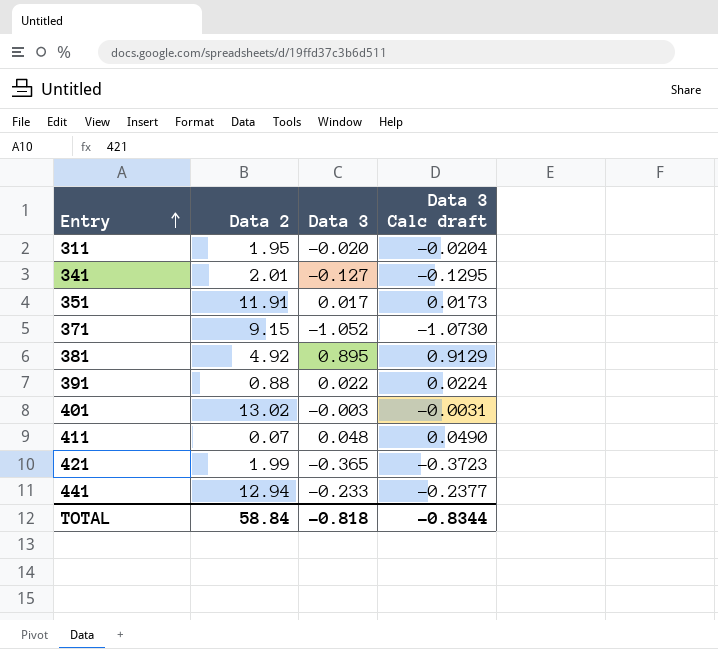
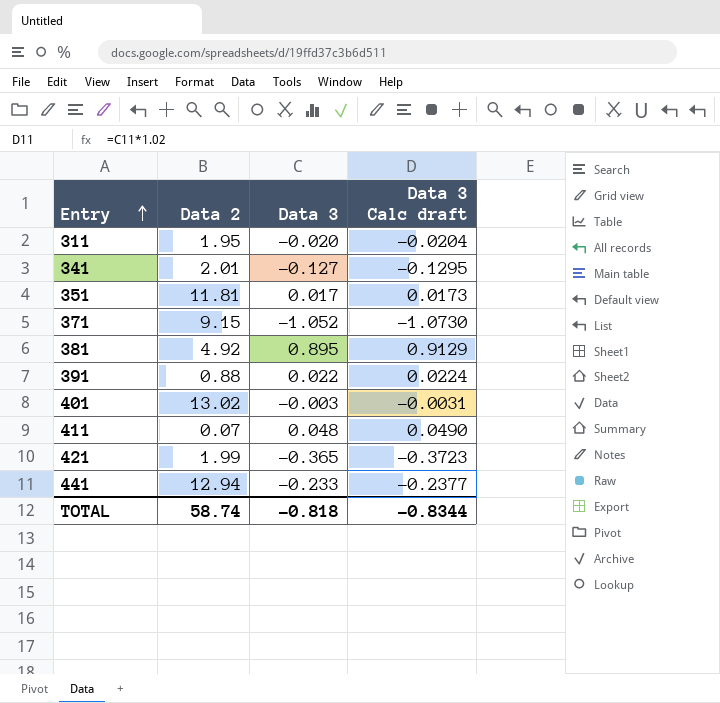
351 | Data 2: 11.91 -> 11.81
TOTAL | Data 2: 58.84 -> 58.74

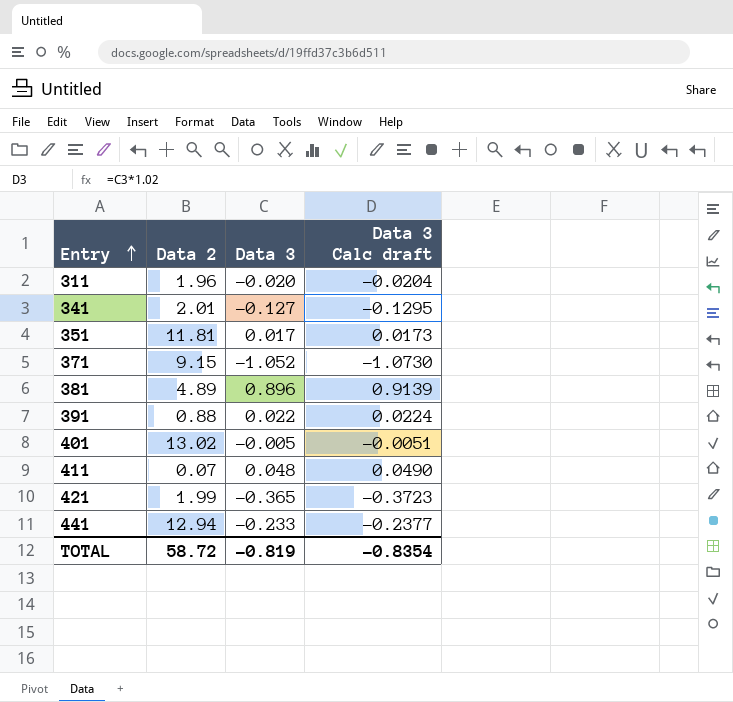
311 | Data 2: 1.95 -> 1.96
381 | Data 2: 4.92 -> 4.89
381 | Data 3: 0.895 -> 0.896
381 | Data 3 Calc draft: 0.9129 -> 0.9139
401 | Data 3: -0.003 -> -0.005
401 | Data 3 Calc draft: -0.0031 -> -0.0051
TOTAL | Data 2: 58.74 -> 58.72
TOTAL | Data 3: -0.818 -> -0.819
TOTAL | Data 3 Calc draft: -0.8344 -> -0.8354

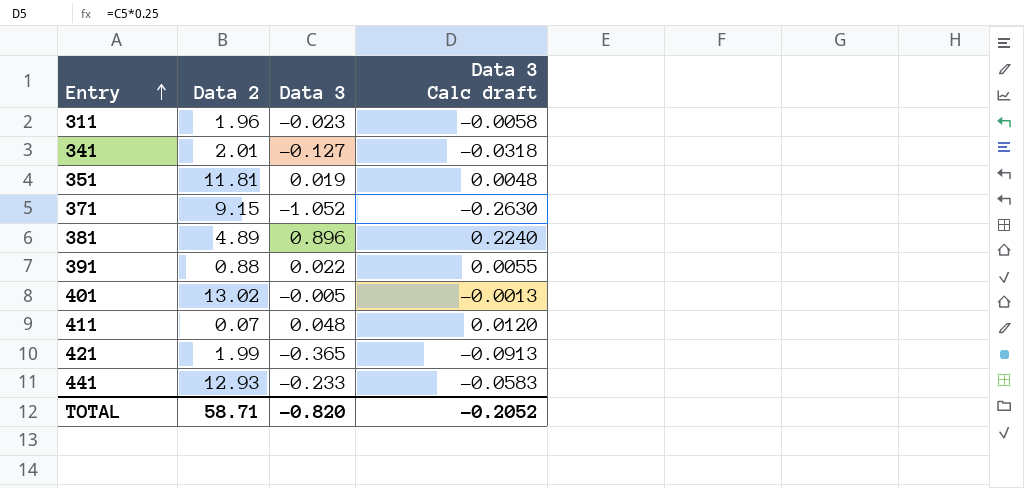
column Data 3 Calc draft | formula: [Data 3] * 1.02 -> [Data 3] * 0.25
311 | Data 3: -0.020 -> -0.023
351 | Data 3: 0.017 -> 0.019
441 | Data 2: 12.94 -> 12.93
TOTAL | Data 2: 58.72 -> 58.71
TOTAL | Data 3: -0.819 -> -0.820
TOTAL | Data 3 Calc draft: -0.8354 -> -0.2052

